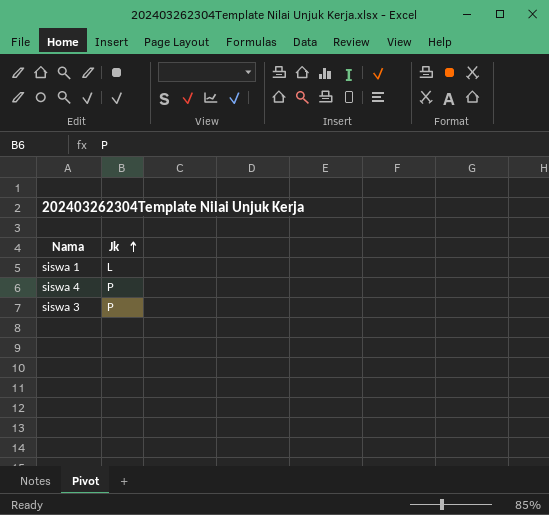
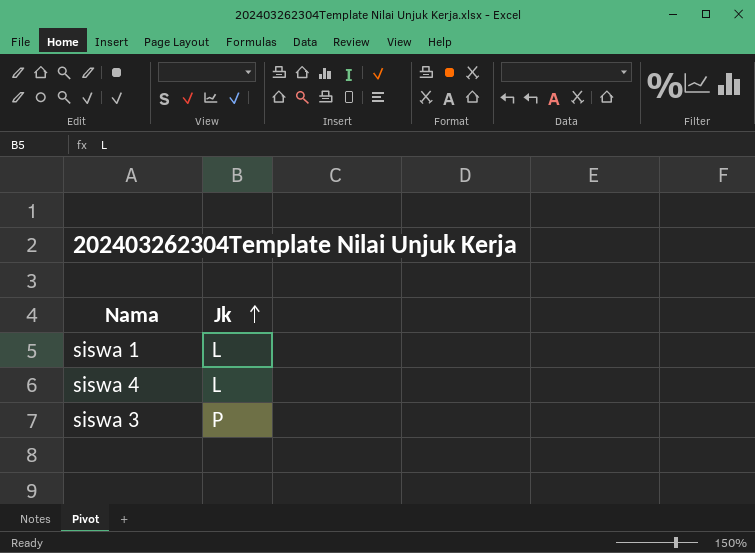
siswa 4 | Jk: P -> L

